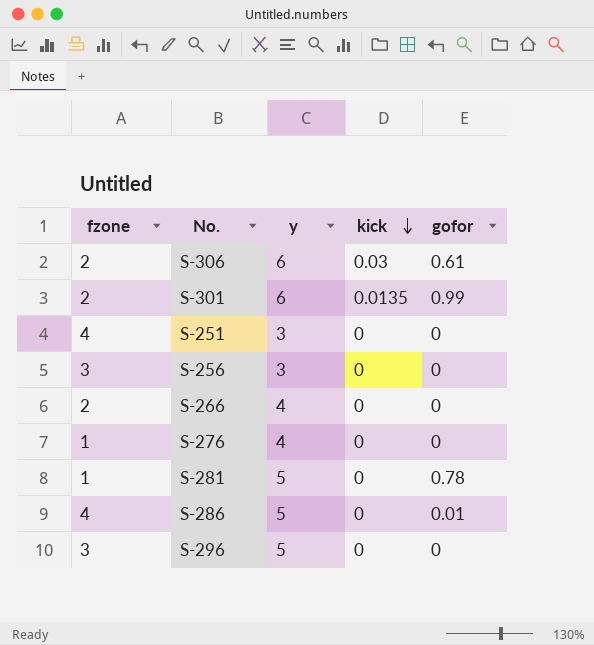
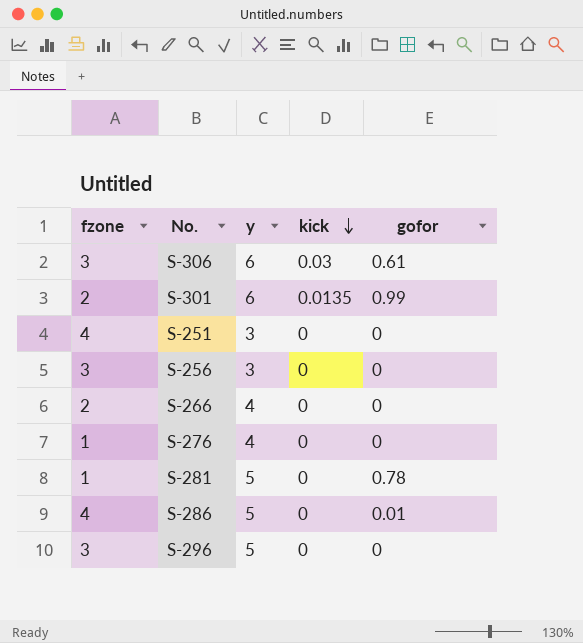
S-306 | fzone: 2 -> 3

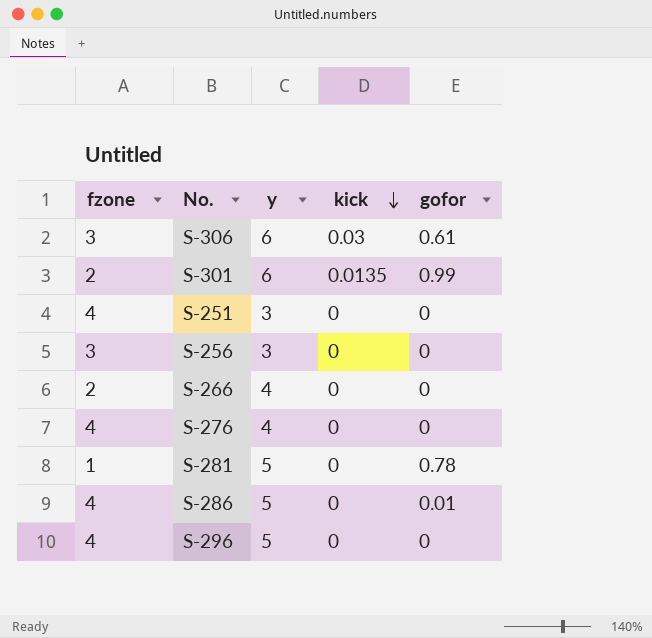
S-276 | fzone: 1 -> 4
S-296 | fzone: 3 -> 4

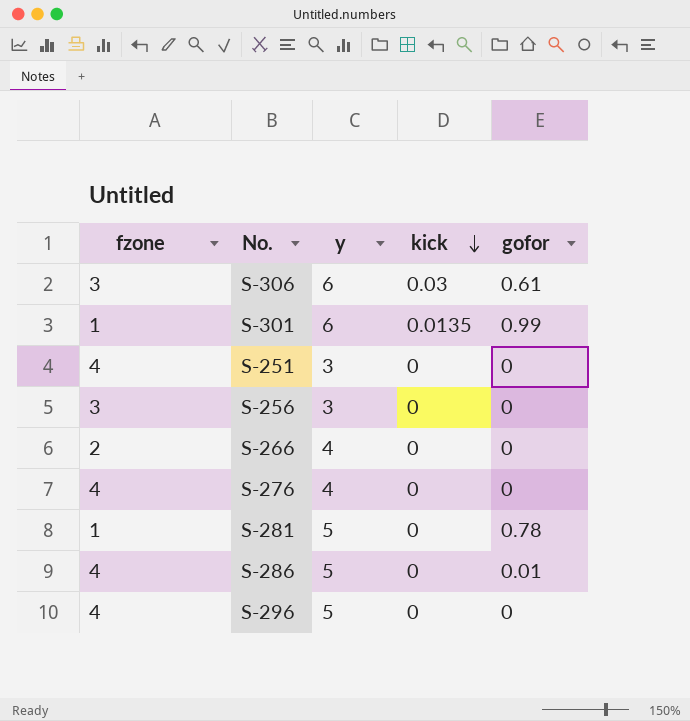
S-301 | fzone: 2 -> 1

